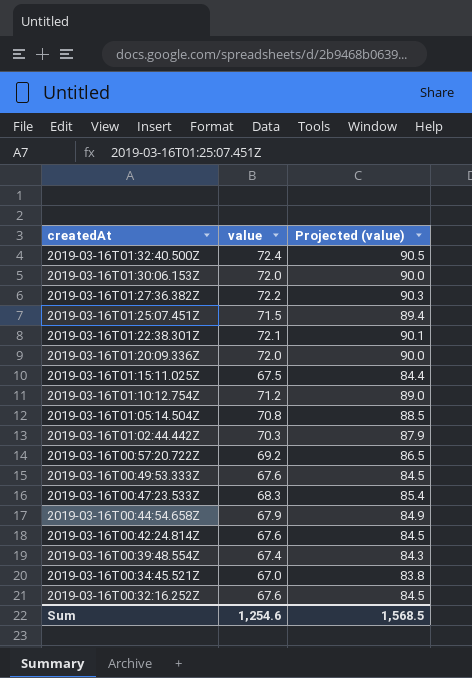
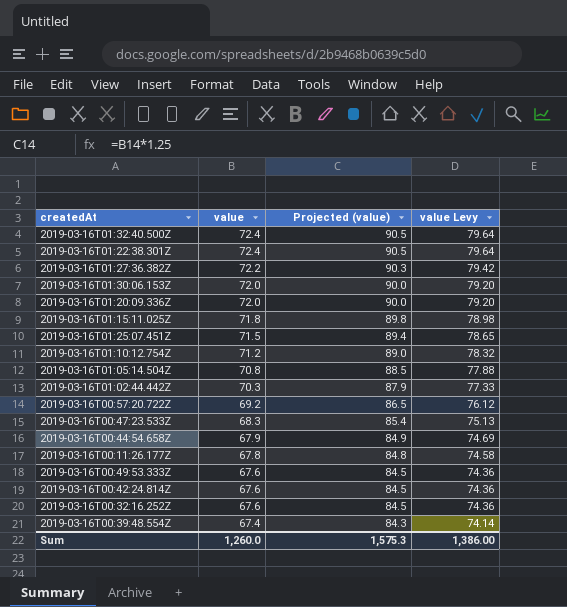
row order: createdAt descending -> value descending
column value Levy | formula: none -> [value] * 1.1
row 2019-03-16T00:34:45.521Z: 67.0 | 83.8 -> none
2019-03-16T01:22:38.301Z | value: 72.1 -> 72.4
2019-03-16T01:22:38.301Z | Projected (value): 90.1 -> 90.5
2019-03-16T01:15:11.025Z | value: 67.5 -> 71.8
2019-03-16T01:15:11.025Z | Projected (value): 84.4 -> 89.8
row 2019-03-16T00:11:26.177Z: none -> 67.8 | 84.8 | 74.58
Sum | value: 1,254.6 -> 1,260.0
Sum | Projected (value): 1,568.5 -> 1,575.3

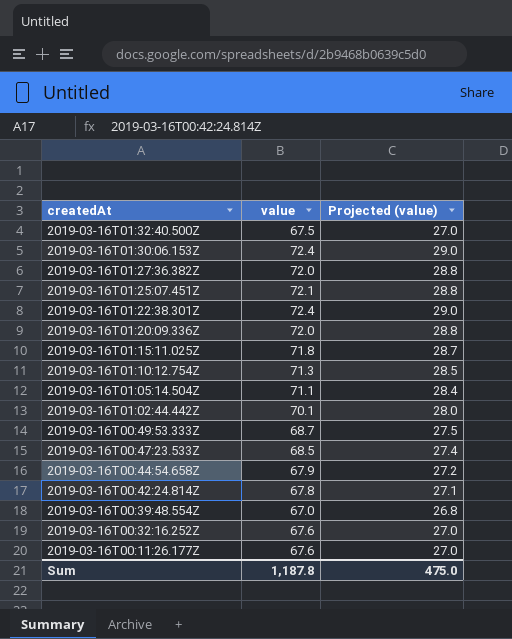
row order: value descending -> createdAt descending
column value Levy | formula: [value] * 1.1 -> none
column Projected (value) | formula: [value] * 1.25 -> [value] * 0.4
row 2019-03-16T00:57:20.722Z: 69.2 | 86.5 | 76.12 -> none
2019-03-16T01:32:40.500Z | value: 72.4 -> 67.5
2019-03-16T01:30:06.153Z | value: 72.0 -> 72.4
2019-03-16T01:27:36.382Z | value: 72.2 -> 72.0
2019-03-16T01:25:07.451Z | value: 71.5 -> 72.1
2019-03-16T01:10:12.754Z | value: 71.2 -> 71.3
2019-03-16T01:05:14.504Z | value: 70.8 -> 71.1
2019-03-16T01:02:44.442Z | value: 70.3 -> 70.1
2019-03-16T00:49:53.333Z | value: 67.6 -> 68.7
2019-03-16T00:47:23.533Z | value: 68.3 -> 68.5
2019-03-16T00:42:24.814Z | value: 67.6 -> 67.8
2019-03-16T00:39:48.554Z | value: 67.4 -> 67.0
2019-03-16T00:11:26.177Z | value: 67.8 -> 67.6
Sum | value: 1,260.0 -> 1,187.8
Sum | Projected (value): 1,575.3 -> 475.0

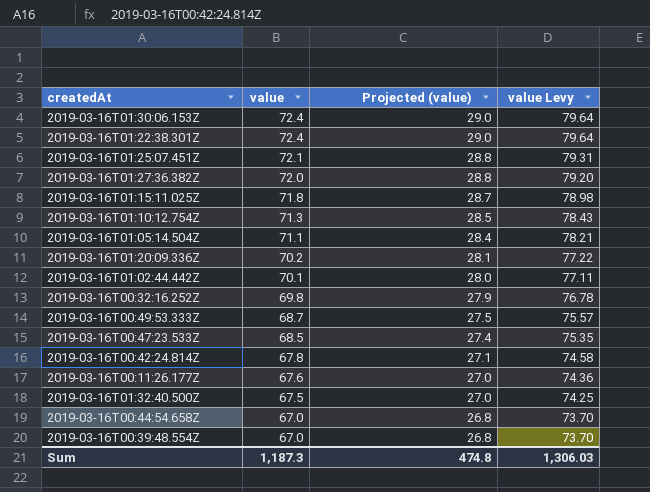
row order: createdAt descending -> value descending
column value Levy | formula: none -> [value] * 1.1
2019-03-16T01:20:09.336Z | value: 72.0 -> 70.2
2019-03-16T01:20:09.336Z | Projected (value): 28.8 -> 28.1
2019-03-16T00:32:16.252Z | value: 67.6 -> 69.8
2019-03-16T00:32:16.252Z | Projected (value): 27.0 -> 27.9
2019-03-16T00:44:54.658Z | value: 67.9 -> 67.0
2019-03-16T00:44:54.658Z | Projected (value): 27.2 -> 26.8
Sum | value: 1,187.8 -> 1,187.3
Sum | Projected (value): 475.0 -> 474.8

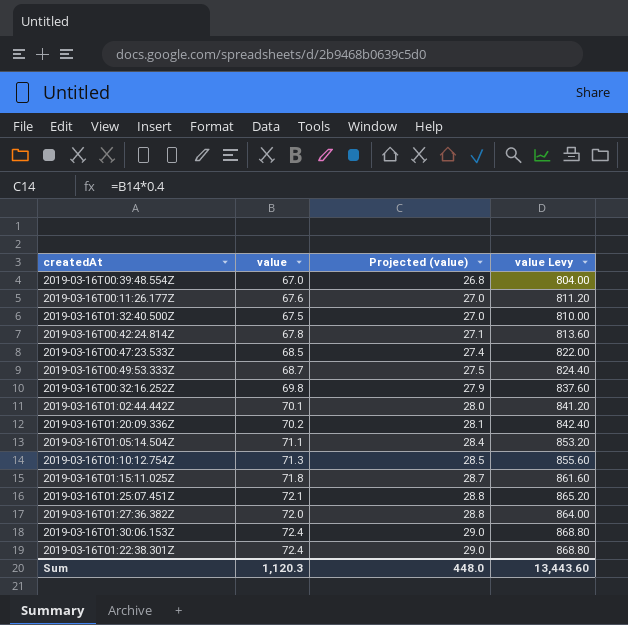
row order: value descending -> Projected (value) ascending
column value Levy | formula: [value] * 1.1 -> [value] * 12
row 2019-03-16T00:44:54.658Z: 67.0 | 26.8 | 73.70 -> none
Sum | value: 1,187.3 -> 1,120.3
Sum | Projected (value): 474.8 -> 448.0
Sum | value Levy: 1,306.03 -> 13,443.60

